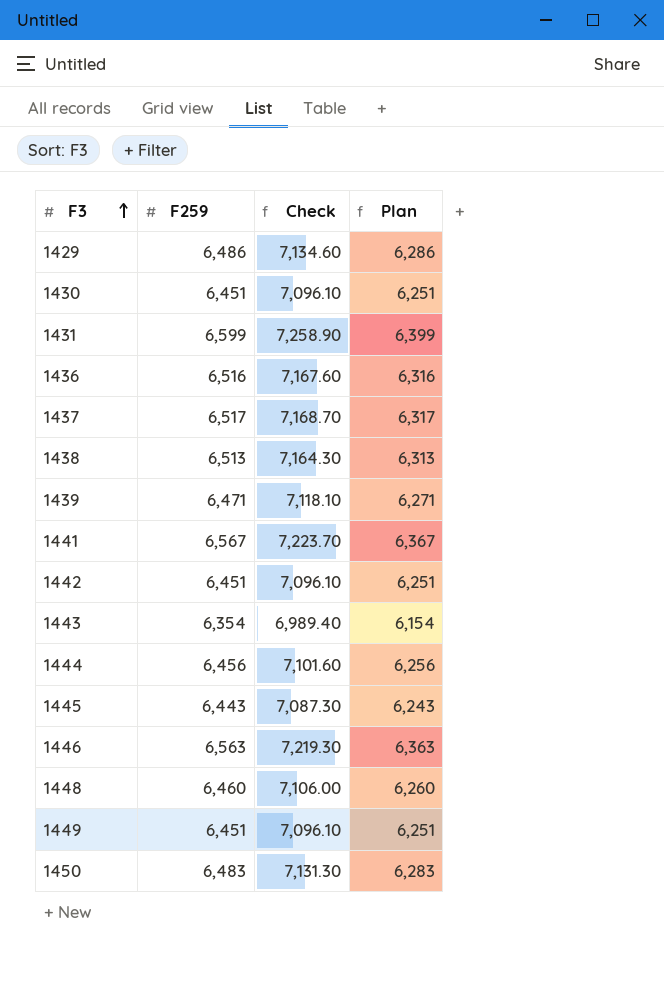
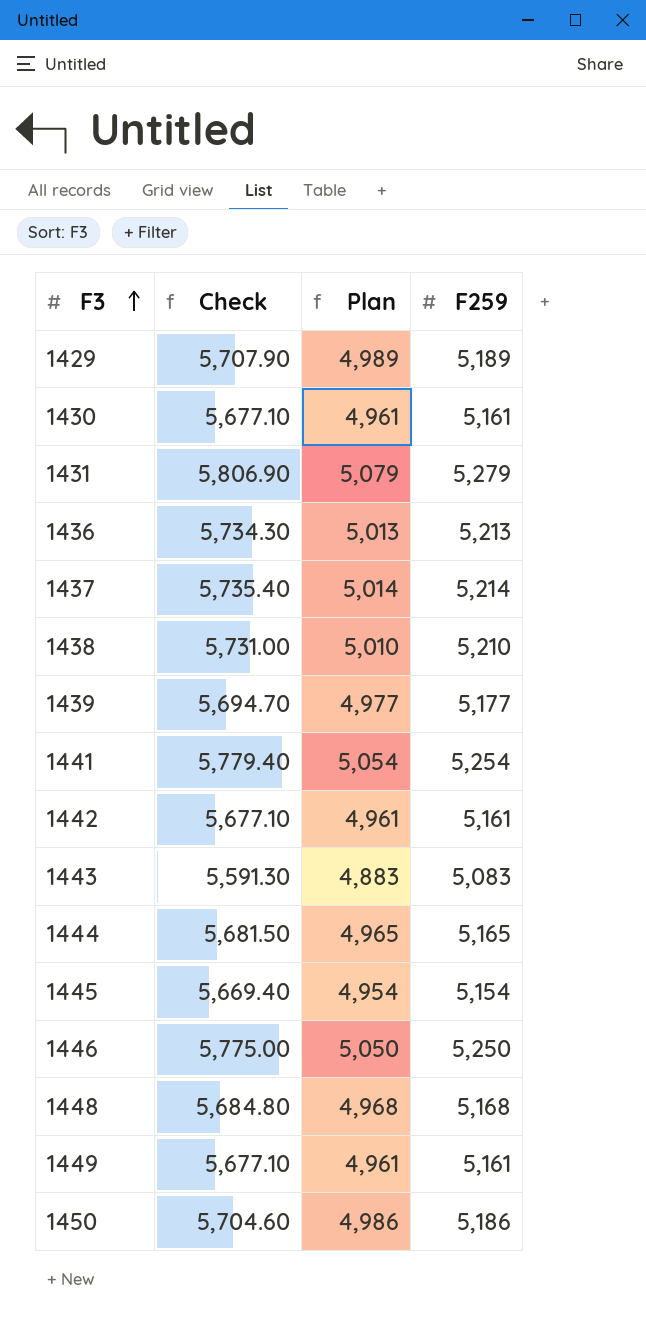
column F259 | position: 2 -> 4
1429 | Check: 7,134.60 -> 5,707.90
1429 | Plan: 6,286 -> 4,989
1429 | F259: 6,486 -> 5,189
1430 | Check: 7,096.10 -> 5,677.10
1430 | Plan: 6,251 -> 4,961
1430 | F259: 6,451 -> 5,161
1431 | Check: 7,258.90 -> 5,806.90
1431 | Plan: 6,399 -> 5,079
1431 | F259: 6,599 -> 5,279
1436 | Check: 7,167.60 -> 5,734.30
1436 | Plan: 6,316 -> 5,013
1436 | F259: 6,516 -> 5,213
1437 | Check: 7,168.70 -> 5,735.40
1437 | Plan: 6,317 -> 5,014
1437 | F259: 6,517 -> 5,214
1438 | Check: 7,164.30 -> 5,731.00
1438 | Plan: 6,313 -> 5,010
1438 | F259: 6,513 -> 5,210
1439 | Check: 7,118.10 -> 5,694.70
1439 | Plan: 6,271 -> 4,977
1439 | F259: 6,471 -> 5,177
1441 | Check: 7,223.70 -> 5,779.40
1441 | Plan: 6,367 -> 5,054
1441 | F259: 6,567 -> 5,254
1442 | Check: 7,096.10 -> 5,677.10
1442 | Plan: 6,251 -> 4,961
1442 | F259: 6,451 -> 5,161
1443 | Check: 6,989.40 -> 5,591.30
1443 | Plan: 6,154 -> 4,883
1443 | F259: 6,354 -> 5,083
1444 | Check: 7,101.60 -> 5,681.50
1444 | Plan: 6,256 -> 4,965
1444 | F259: 6,456 -> 5,165
1445 | Check: 7,087.30 -> 5,669.40
1445 | Plan: 6,243 -> 4,954
1445 | F259: 6,443 -> 5,154
1446 | Check: 7,219.30 -> 5,775.00
1446 | Plan: 6,363 -> 5,050
1446 | F259: 6,563 -> 5,250
1448 | Check: 7,106.00 -> 5,684.80
1448 | Plan: 6,260 -> 4,968
1448 | F259: 6,460 -> 5,168
1449 | Check: 7,096.10 -> 5,677.10
1449 | Plan: 6,251 -> 4,961
1449 | F259: 6,451 -> 5,161
1450 | Check: 7,131.30 -> 5,704.60
1450 | Plan: 6,283 -> 4,986
1450 | F259: 6,483 -> 5,186

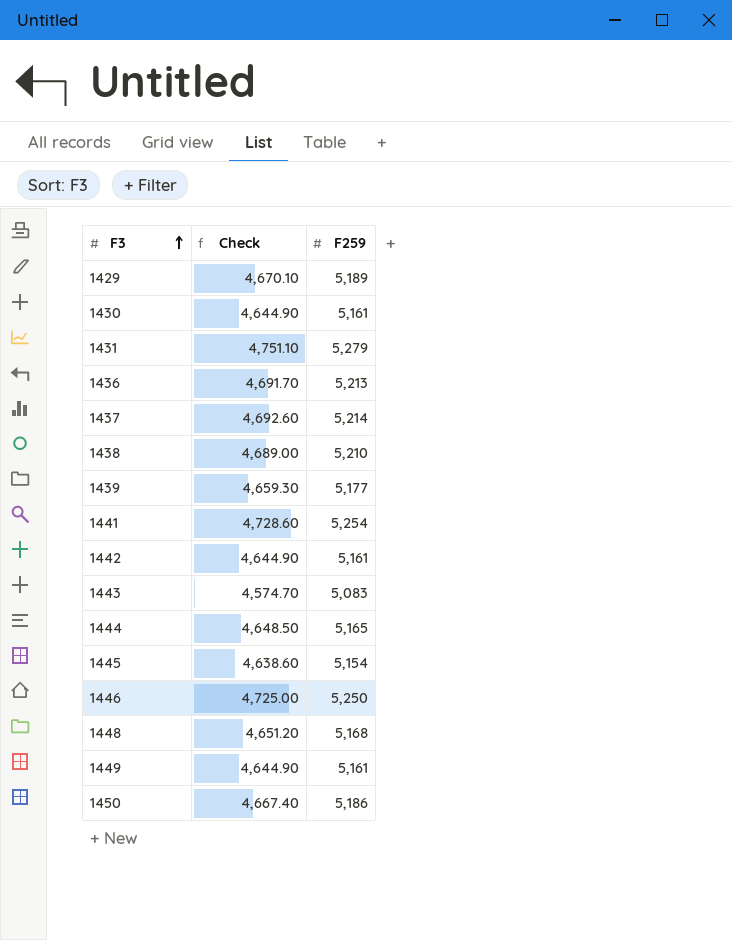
column Plan | formula: [F259] - 200 -> none
column Check | formula: [F259] * 1.1 -> [F259] * 0.9

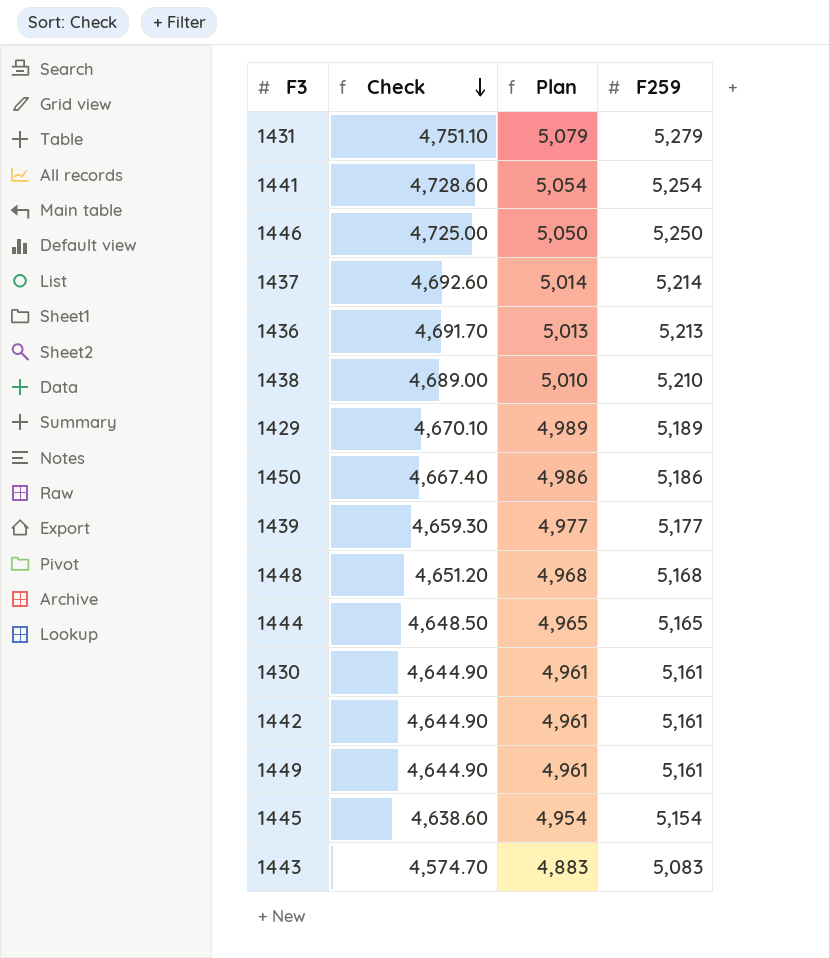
row order: F3 ascending -> Check descending
column Plan | formula: none -> [F259] - 200

